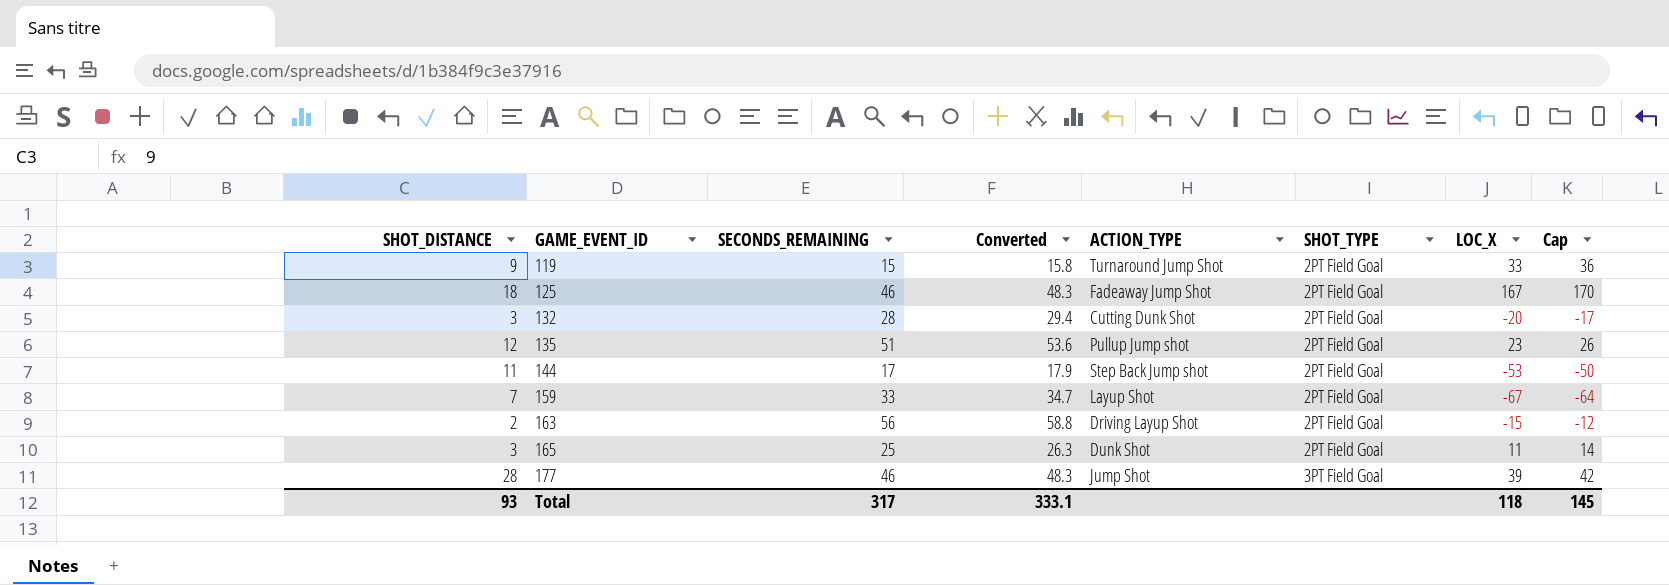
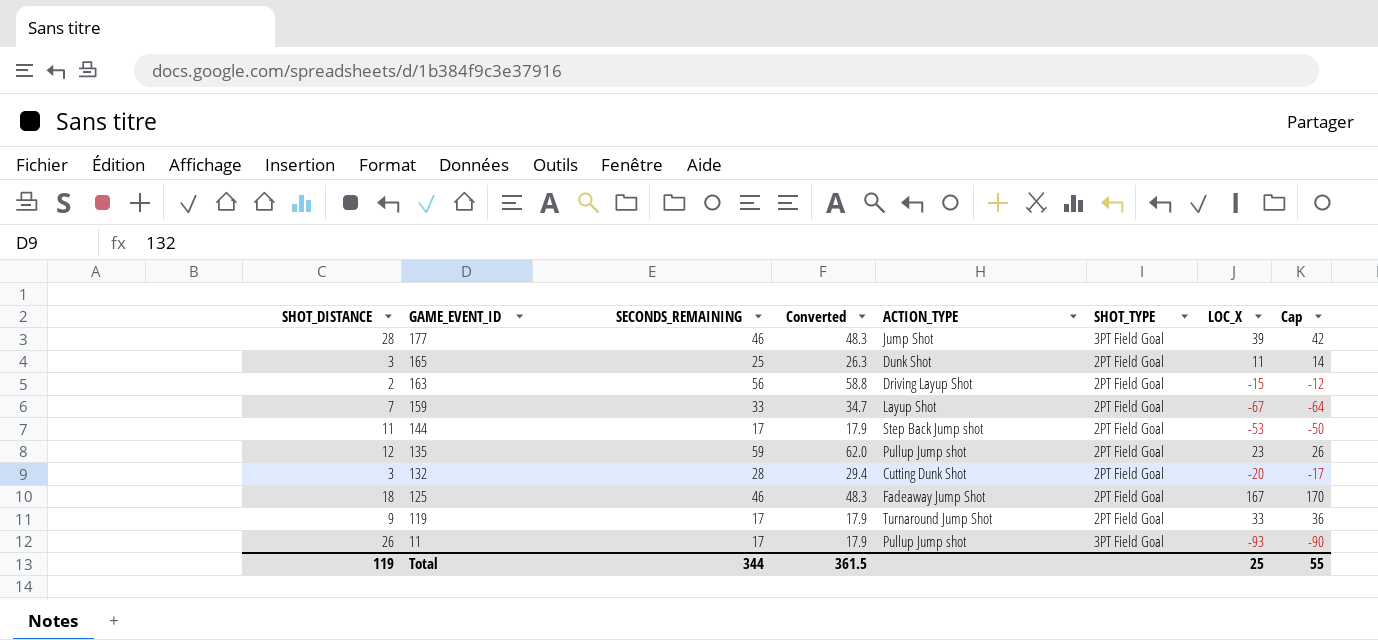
row order: GAME_EVENT_ID ascending -> GAME_EVENT_ID descending
135 | SECONDS_REMAINING: 51 -> 59
135 | Converted: 53.6 -> 62.0
119 | SECONDS_REMAINING: 15 -> 17
119 | Converted: 15.8 -> 17.9
row 11: none -> 26 | 17 | 17.9 | Pullup Jump shot | 3PT Field Goal | -93 | -90
Total | SHOT_DISTANCE: 93 -> 119
Total | SECONDS_REMAINING: 317 -> 344
Total | Converted: 333.1 -> 361.5
Total | LOC_X: 118 -> 25
Total | Cap: 145 -> 55

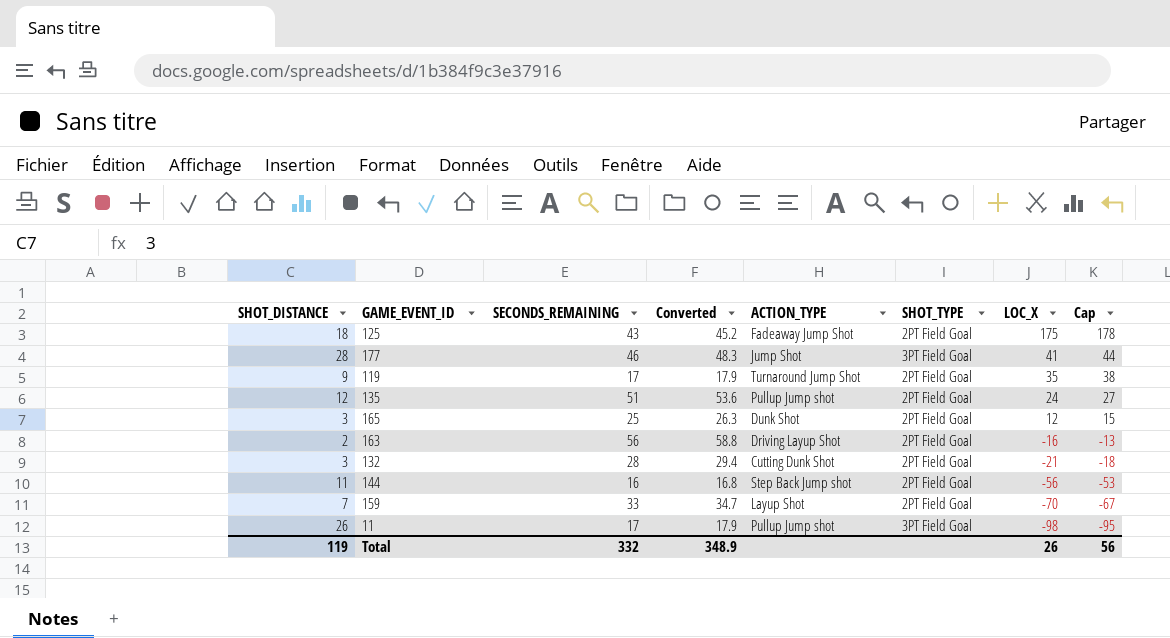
row order: GAME_EVENT_ID descending -> LOC_X descending
125 | SECONDS_REMAINING: 46 -> 43
125 | Converted: 48.3 -> 45.2
125 | LOC_X: 167 -> 175
125 | Cap: 170 -> 178
177 | LOC_X: 39 -> 41
177 | Cap: 42 -> 44
119 | LOC_X: 33 -> 35
119 | Cap: 36 -> 38
135 | SECONDS_REMAINING: 59 -> 51
135 | Converted: 62.0 -> 53.6
135 | LOC_X: 23 -> 24
135 | Cap: 26 -> 27
165 | LOC_X: 11 -> 12
165 | Cap: 14 -> 15
163 | LOC_X: -15 -> -16
163 | Cap: -12 -> -13
132 | LOC_X: -20 -> -21
132 | Cap: -17 -> -18
144 | SECONDS_REMAINING: 17 -> 16
144 | Converted: 17.9 -> 16.8
144 | LOC_X: -53 -> -56
144 | Cap: -50 -> -53
159 | LOC_X: -67 -> -70
159 | Cap: -64 -> -67
11 | LOC_X: -93 -> -98
11 | Cap: -90 -> -95
Total | SECONDS_REMAINING: 344 -> 332
Total | Converted: 361.5 -> 348.9
Total | LOC_X: 25 -> 26
Total | Cap: 55 -> 56

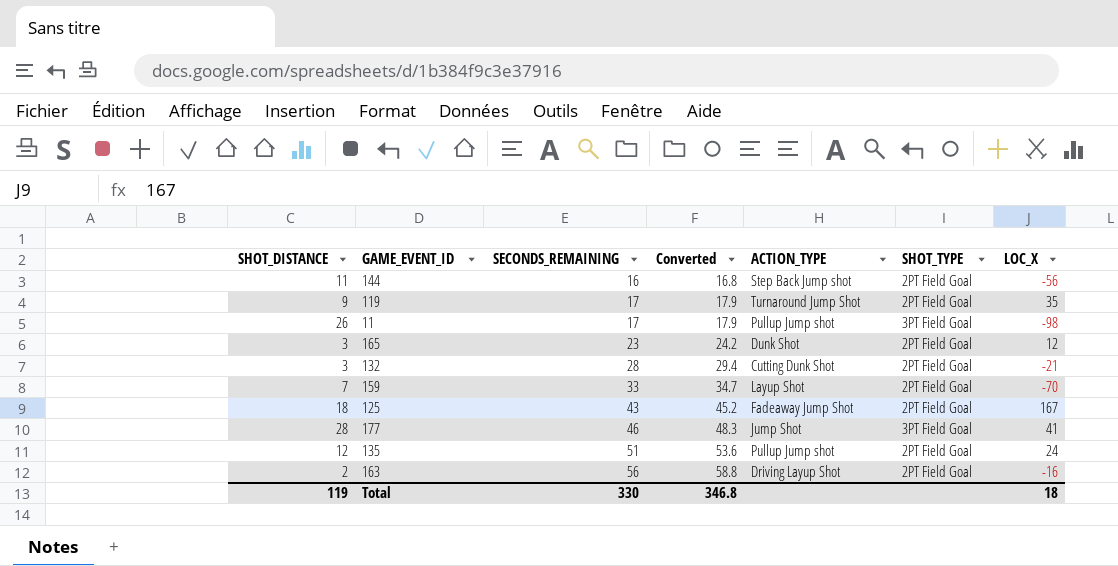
row order: LOC_X descending -> SECONDS_REMAINING ascending
column Cap | formula: [LOC_X] + 3 -> none
165 | SECONDS_REMAINING: 25 -> 23
165 | Converted: 26.3 -> 24.2
125 | LOC_X: 175 -> 167
Total | SECONDS_REMAINING: 332 -> 330
Total | Converted: 348.9 -> 346.8
Total | LOC_X: 26 -> 18

